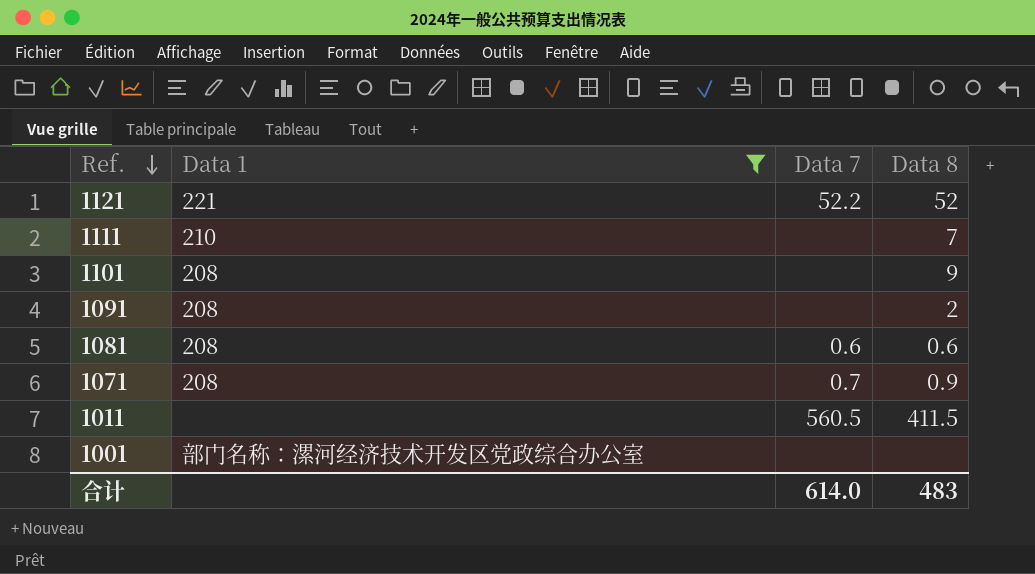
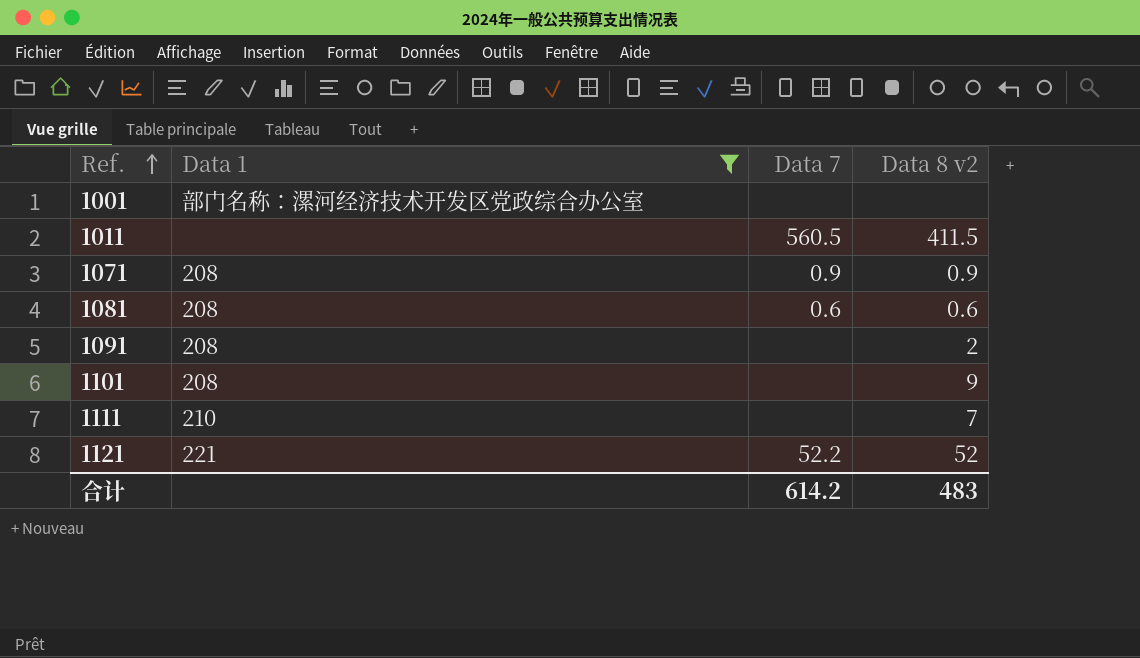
row order: Ref. descending -> Ref. ascending
column name: Data 8 -> Data 8 v2
1071 | Data 7: 0.7 -> 0.9
合计 | Data 7: 614.0 -> 614.2

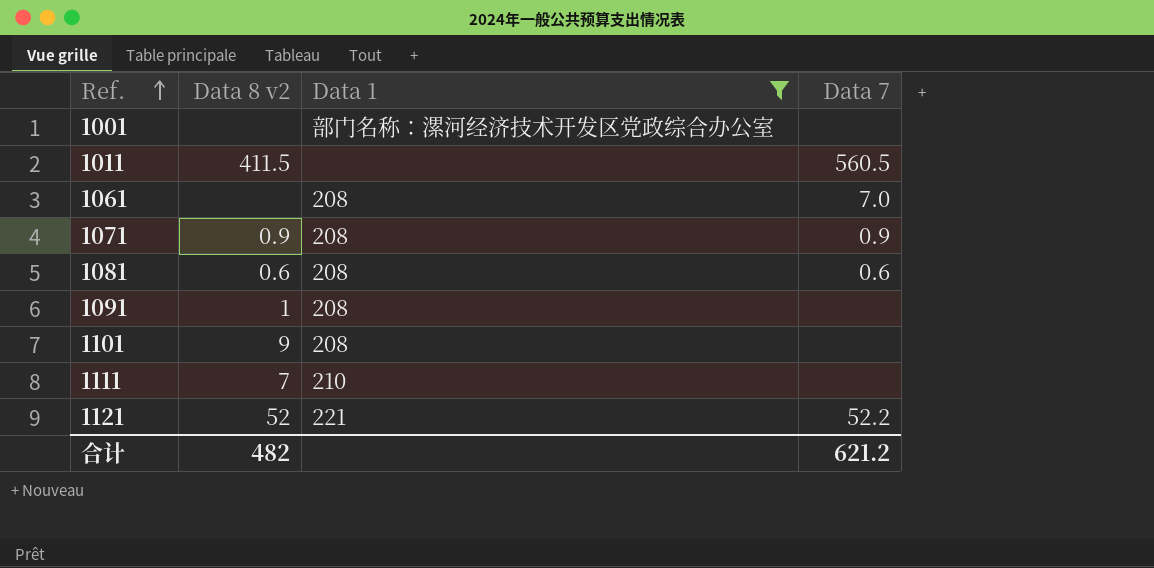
column Data 8 v2 | position: 4 -> 2
row 1061: none -> none | 208 | 7.0
1091 | Data 8 v2: 2 -> 1
合计 | Data 8 v2: 483 -> 482
合计 | Data 7: 614.2 -> 621.2

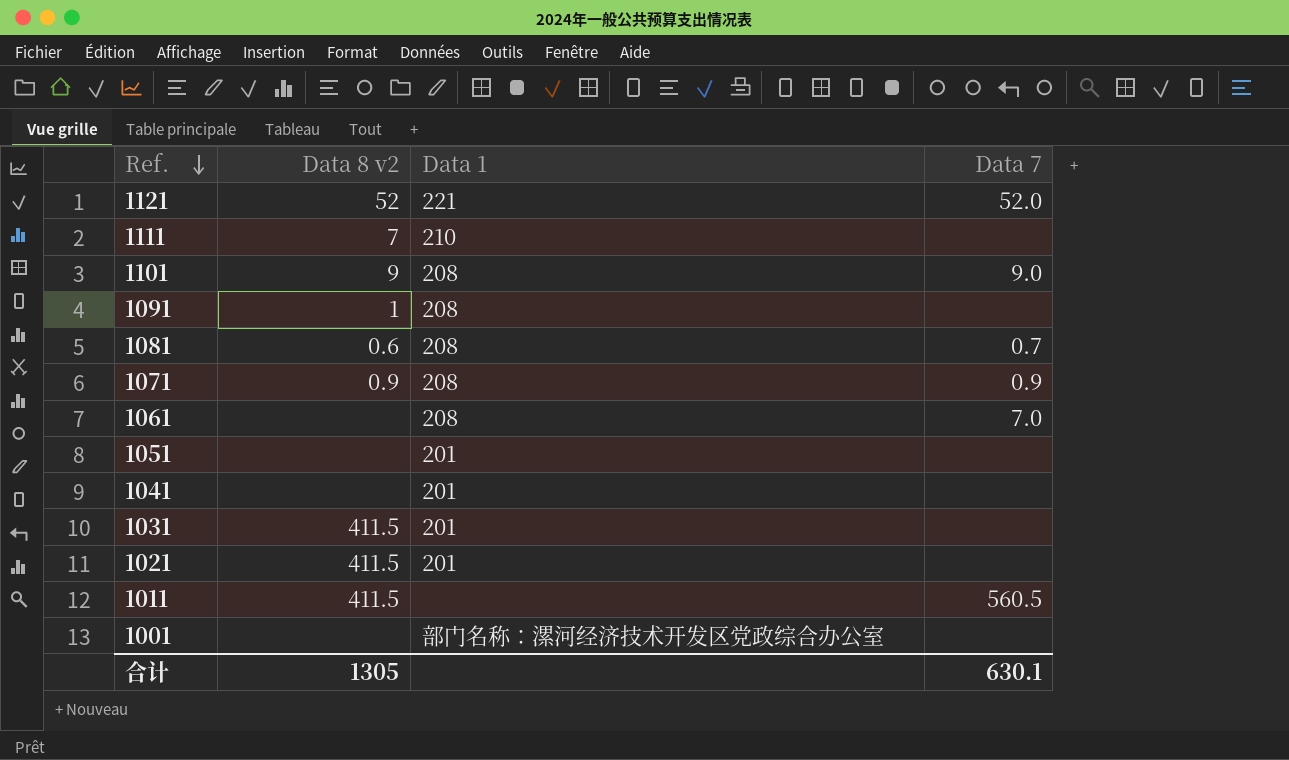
filter: Data 1 != 201 -> none
row order: Ref. ascending -> Ref. descending
1121 | Data 7: 52.2 -> 52.0
1101 | Data 7: none -> 9.0
1081 | Data 7: 0.6 -> 0.7
合计 | Data 8 v2: 482 -> 1305
合计 | Data 7: 621.2 -> 630.1

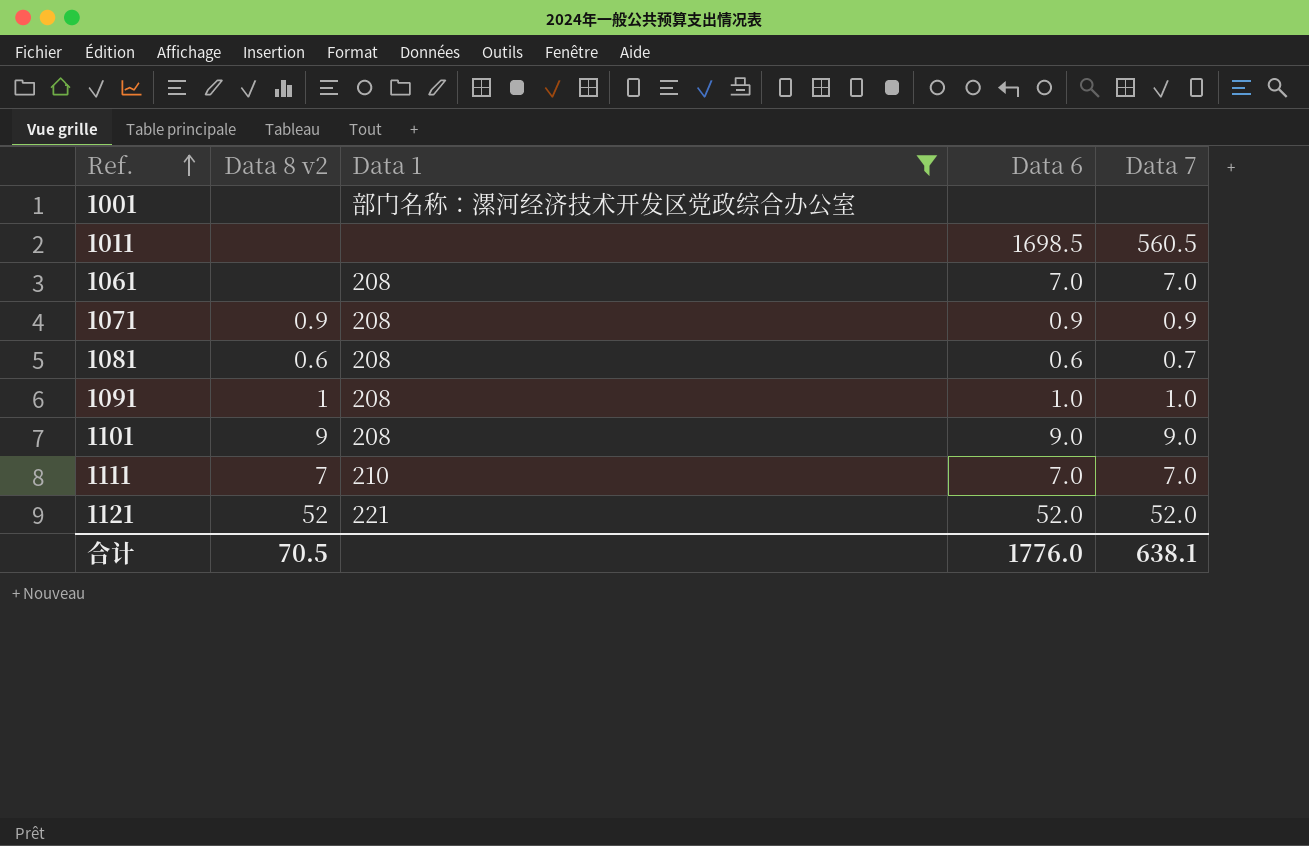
filter: none -> Data 1 != 201
row order: Ref. descending -> Ref. ascending
column Data 6 | position: none -> 4
1011 | Data 8 v2: 411.5 -> none
1091 | Data 7: none -> 1.0
1111 | Data 7: none -> 7.0
合计 | Data 8 v2: 1305 -> 70.5
合计 | Data 7: 630.1 -> 638.1

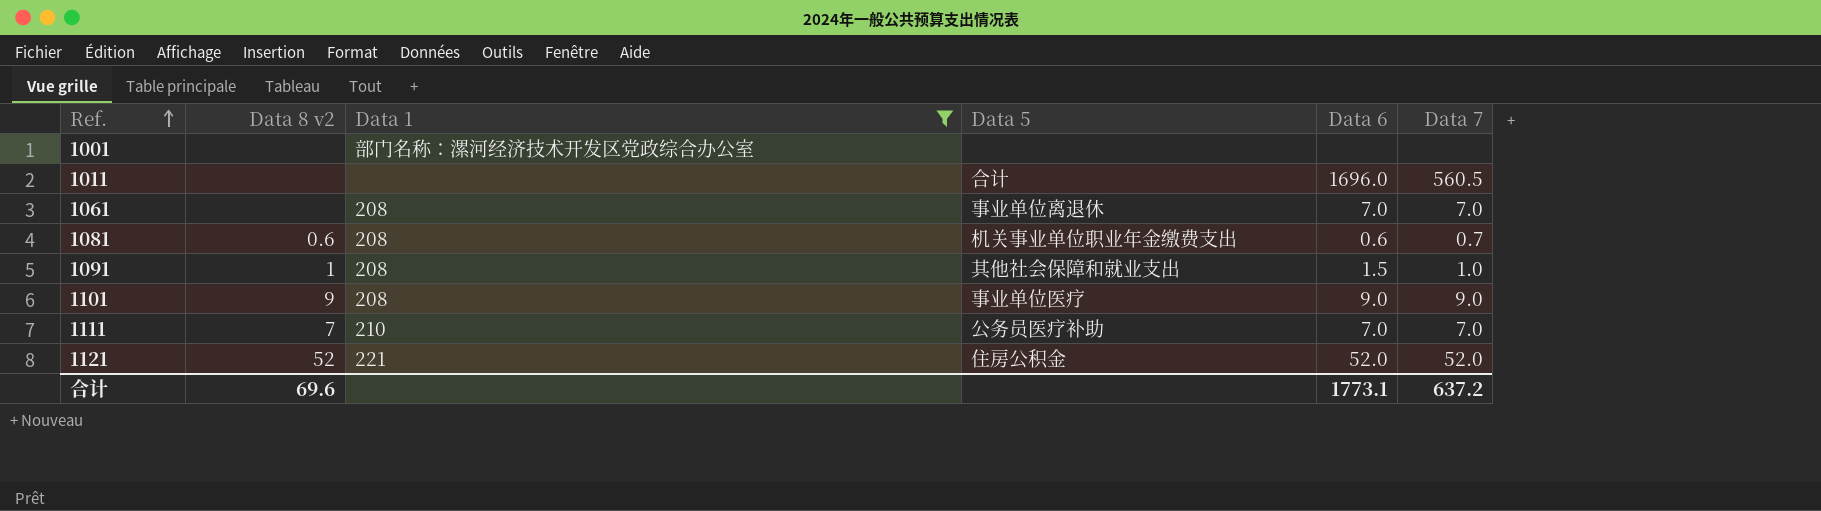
column Data 5 | position: none -> 4
row 1071: 0.9 | 208 | 0.9 | 0.9 -> none
1011 | Data 6: 1698.5 -> 1696.0
1091 | Data 6: 1.0 -> 1.5
合计 | Data 8 v2: 70.5 -> 69.6
合计 | Data 6: 1776.0 -> 1773.1
合计 | Data 7: 638.1 -> 637.2

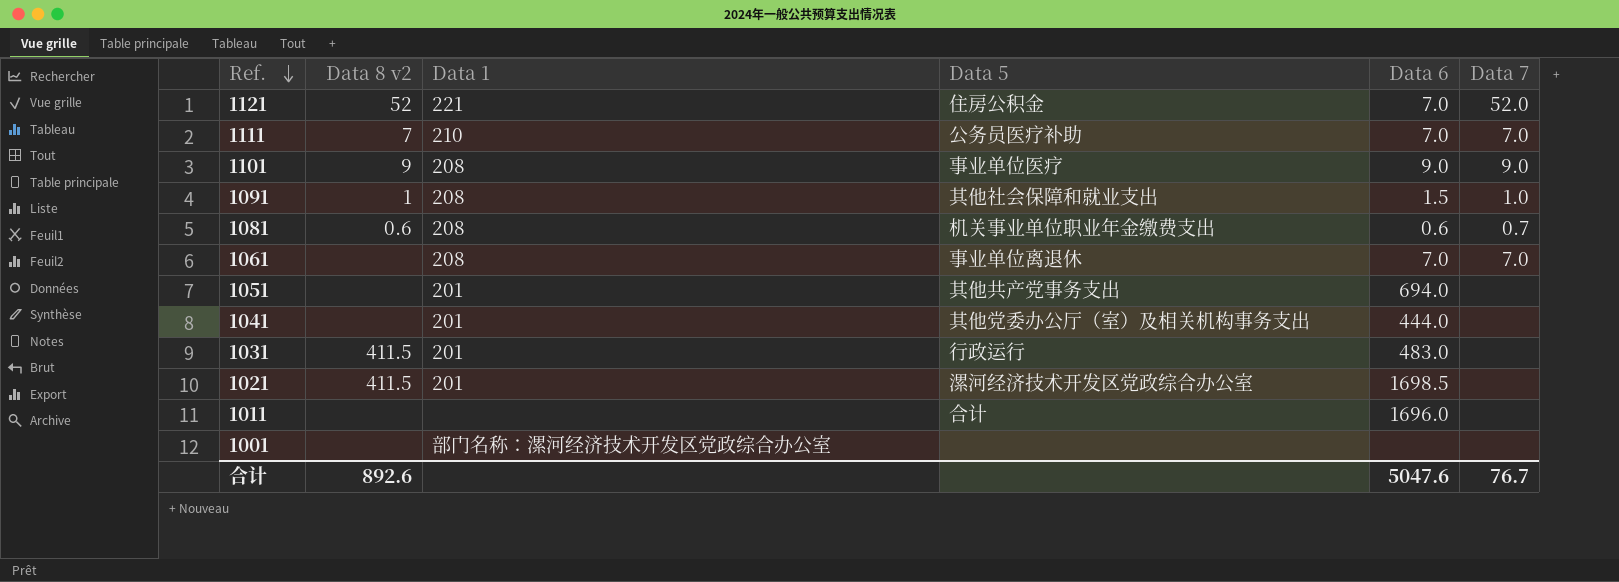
filter: Data 1 != 201 -> none
row order: Ref. ascending -> Ref. descending
1121 | Data 6: 52.0 -> 7.0
1011 | Data 7: 560.5 -> none
合计 | Data 8 v2: 69.6 -> 892.6
合计 | Data 6: 1773.1 -> 5047.6
合计 | Data 7: 637.2 -> 76.7

